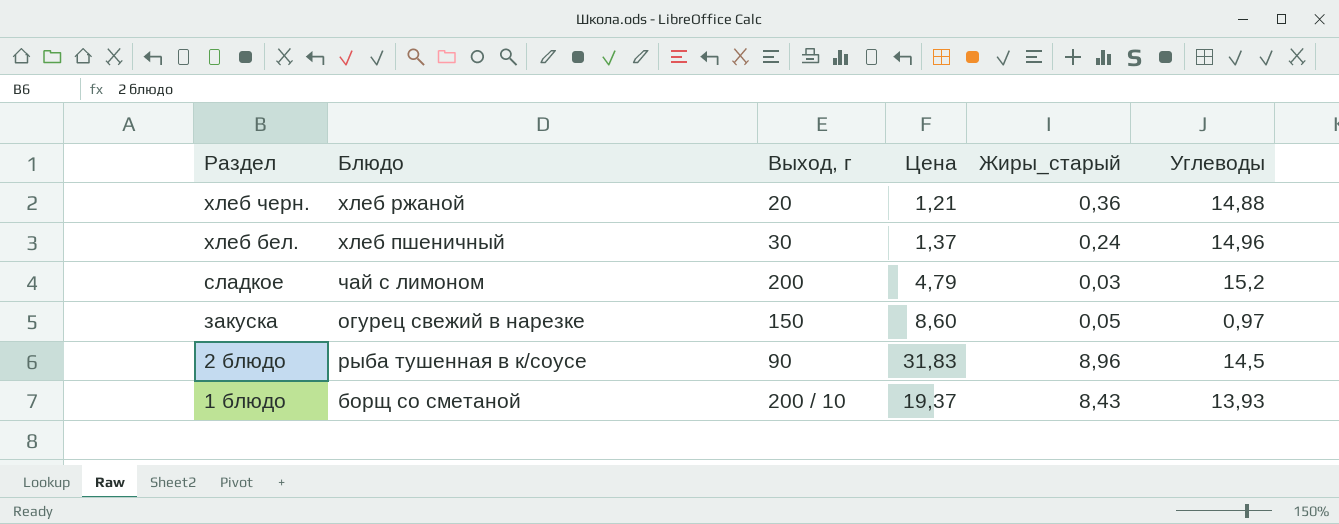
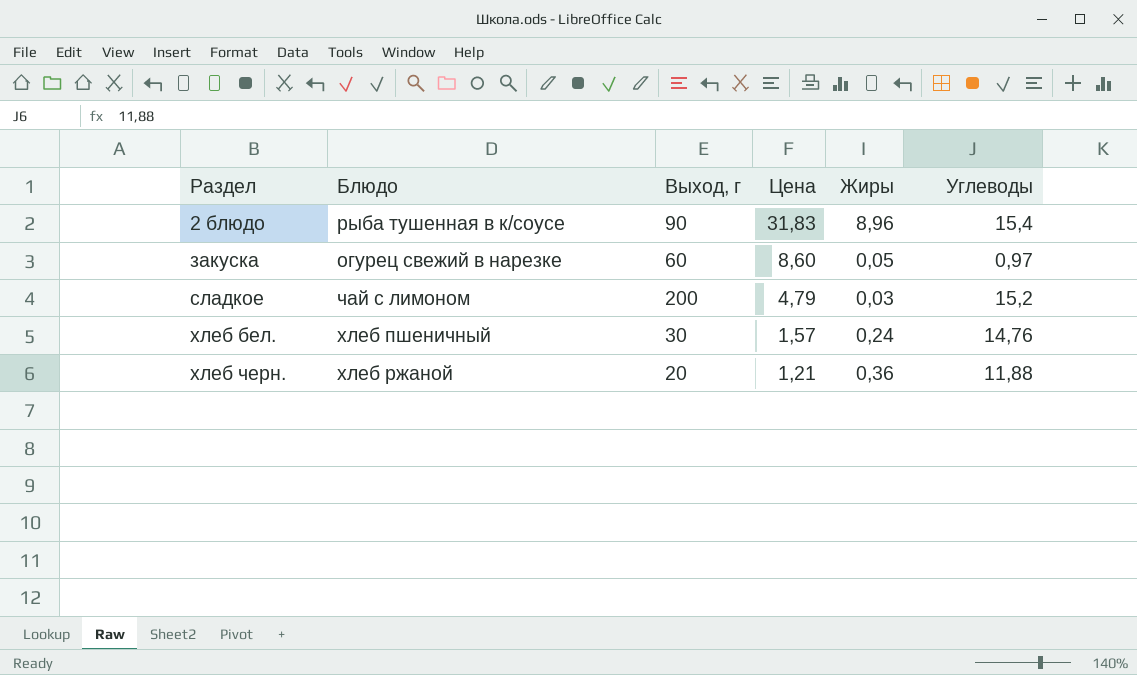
row order: Раздел descending -> Раздел ascending
column name: Жиры_старый -> Жиры
row 1 блюдо: борщ со сметаной | 200 / 10 | 19,37 | 8,43 | 13,93 -> none
2 блюдо | Углеводы: 14,5 -> 15,4
закуска | Выход, г: 150 -> 60
хлеб бел. | Цена: 1,37 -> 1,57
хлеб бел. | Углеводы: 14,96 -> 14,76
хлеб черн. | Углеводы: 14,88 -> 11,88

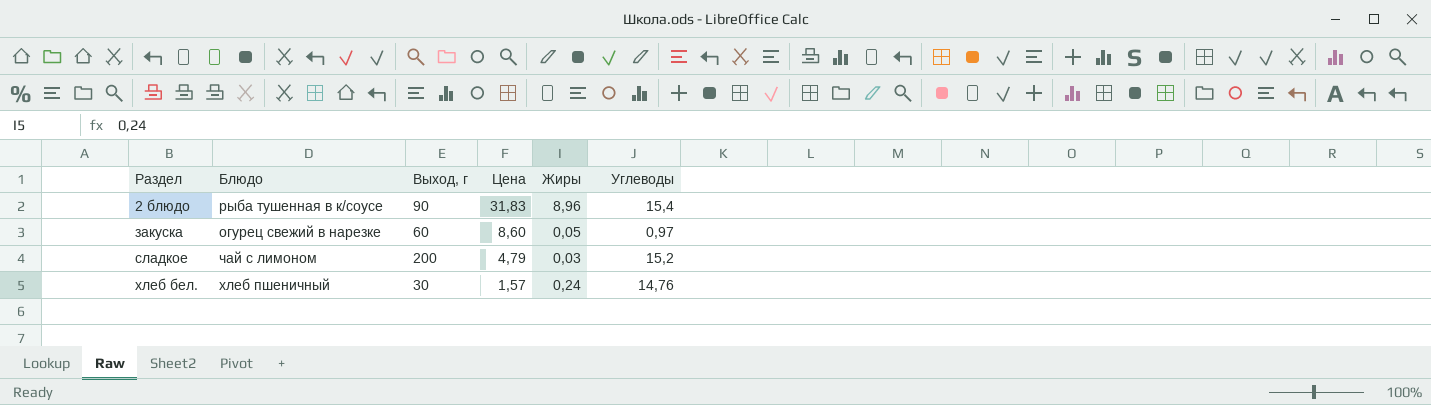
row хлеб черн.: хлеб ржаной | 20 | 1,21 | 0,36 | 11,88 -> none

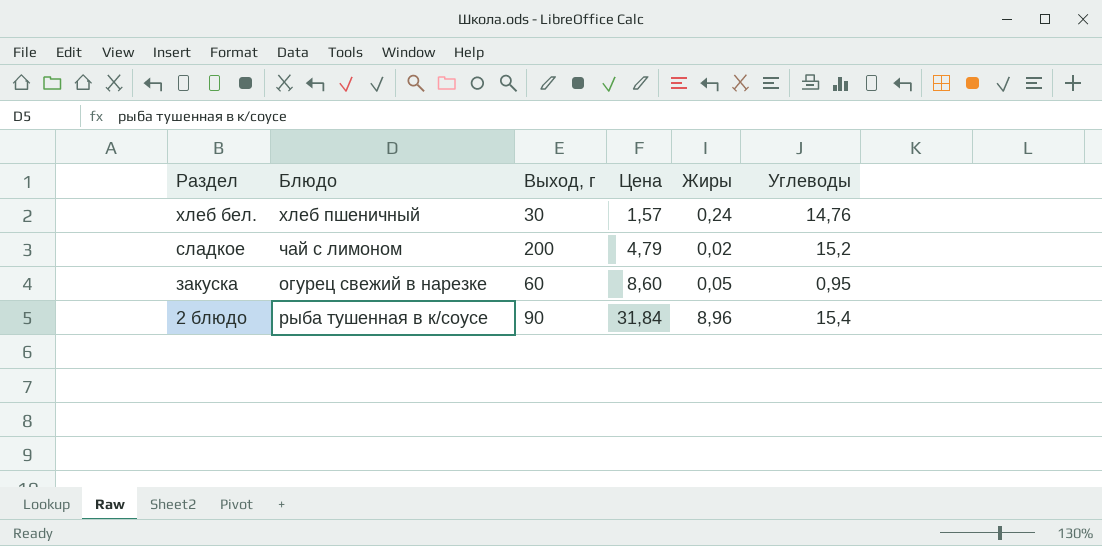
row order: Раздел ascending -> Раздел descending
сладкое | Жиры: 0,03 -> 0,02
закуска | Углеводы: 0,97 -> 0,95
2 блюдо | Цена: 31,83 -> 31,84

